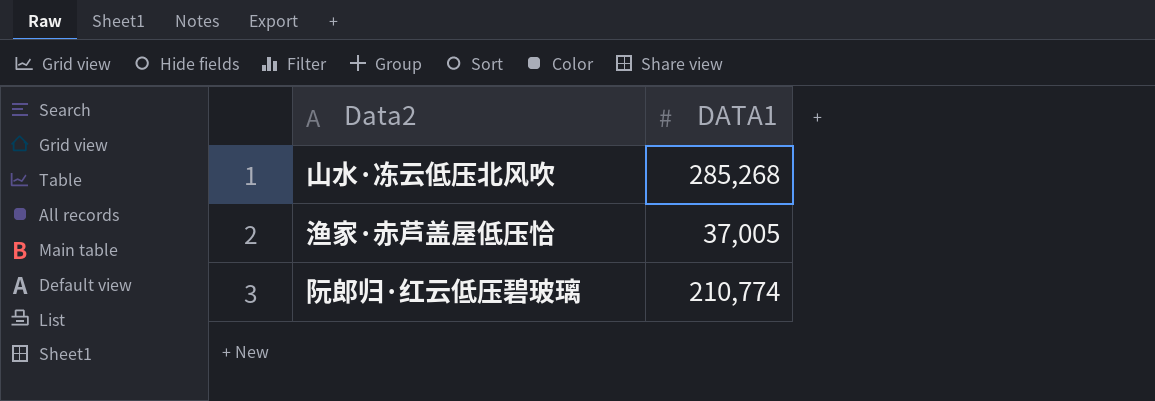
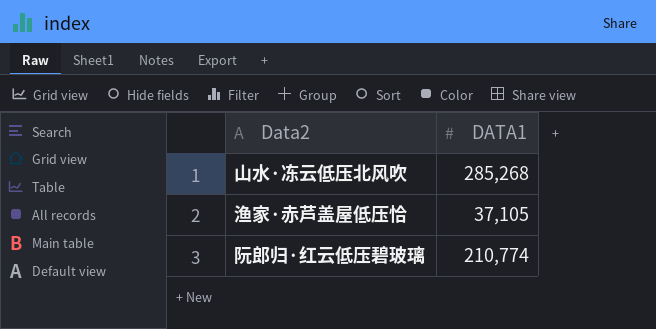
渔家·赤芦盖屋低压恰 | DATA1: 37,005 -> 37,105

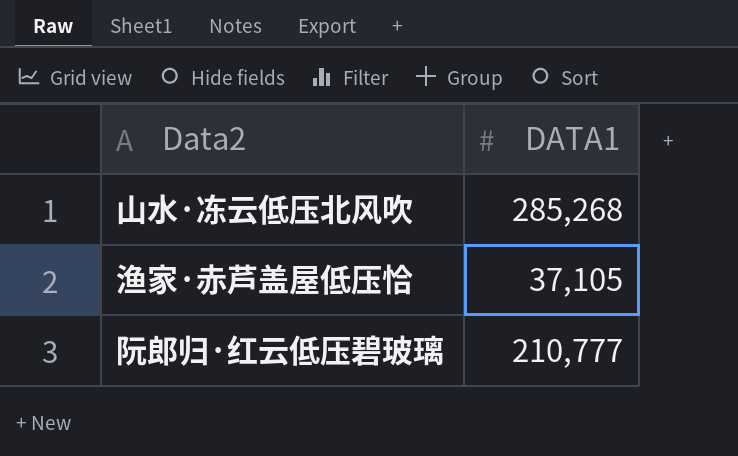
阮郎归·红云低压碧玻璃 | DATA1: 210,774 -> 210,777

